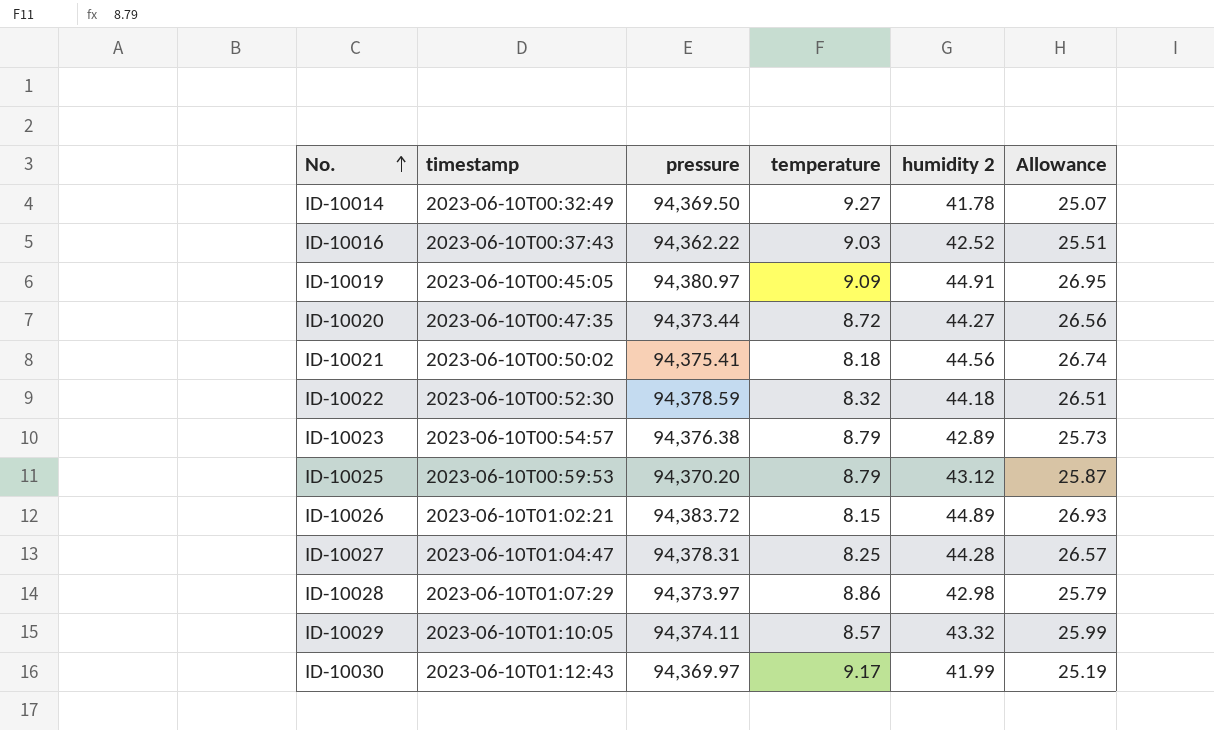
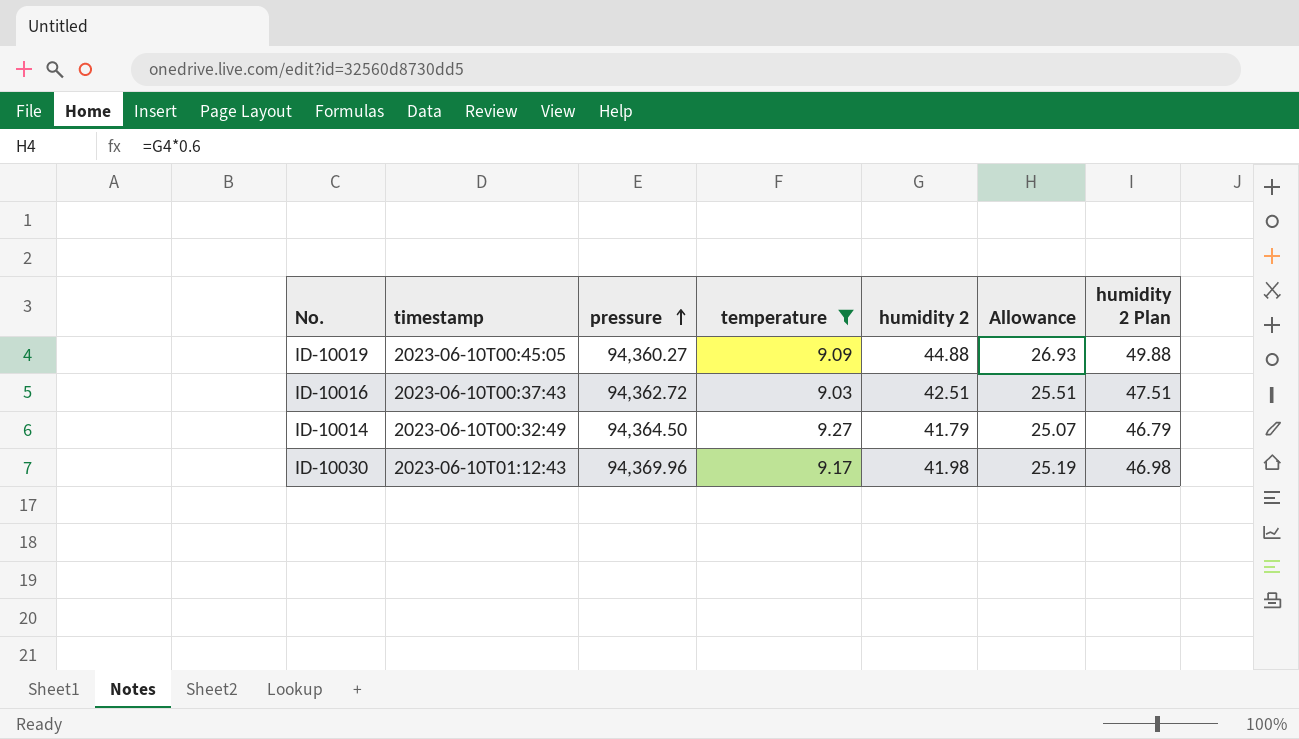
filter: none -> temperature >= 9.03
row order: No. ascending -> pressure ascending
column humidity 2 Plan | formula: none -> [humidity 2] + 5
ID-10019 | pressure: 94,380.97 -> 94,360.27
ID-10019 | humidity 2: 44.91 -> 44.88
ID-10019 | Allowance: 26.95 -> 26.93
ID-10016 | pressure: 94,362.22 -> 94,362.72
ID-10016 | humidity 2: 42.52 -> 42.51
ID-10014 | pressure: 94,369.50 -> 94,364.50
ID-10014 | humidity 2: 41.78 -> 41.79
ID-10030 | pressure: 94,369.97 -> 94,369.96
ID-10030 | humidity 2: 41.99 -> 41.98

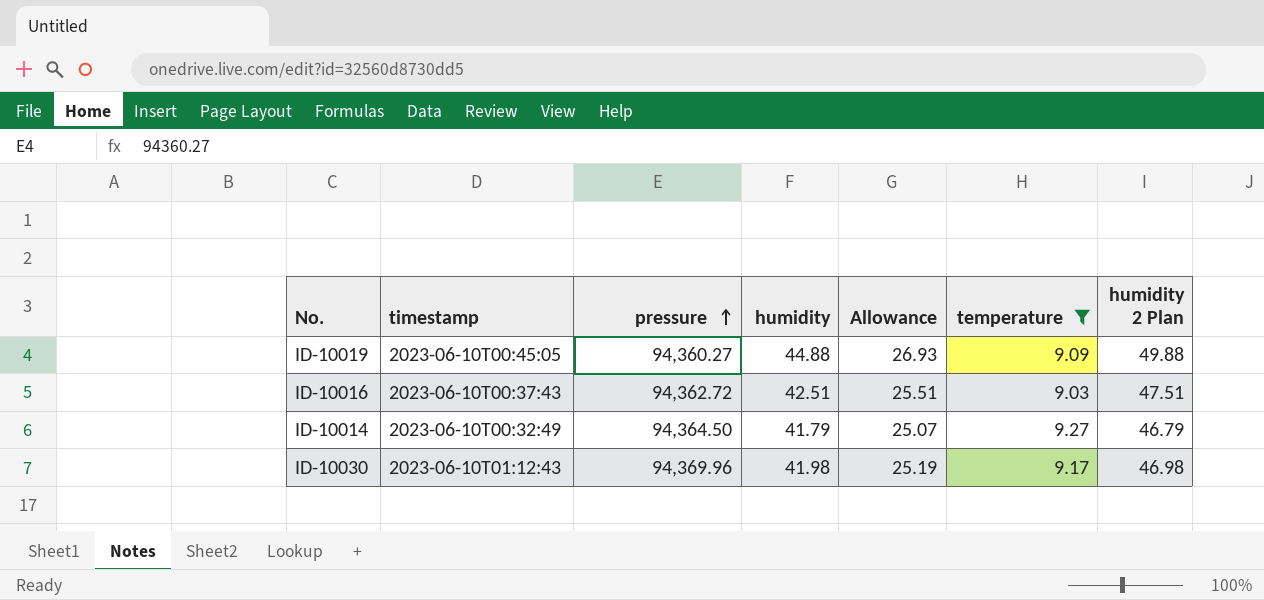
column name: humidity 2 -> humidity
column temperature | position: 4 -> 6

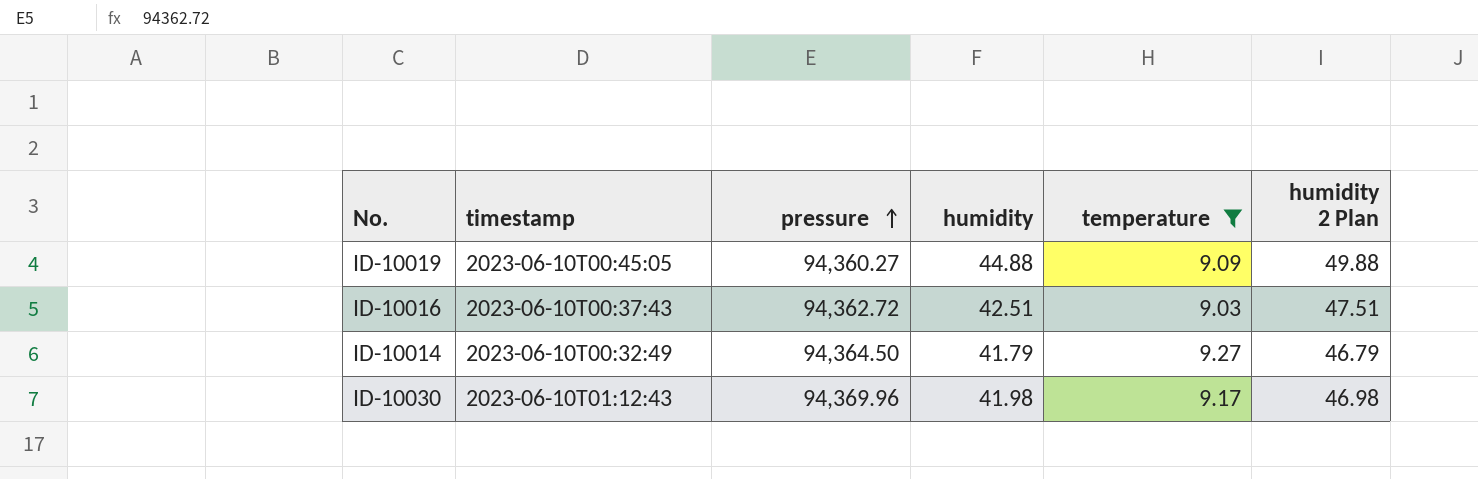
column Allowance | formula: [humidity] * 0.6 -> none

